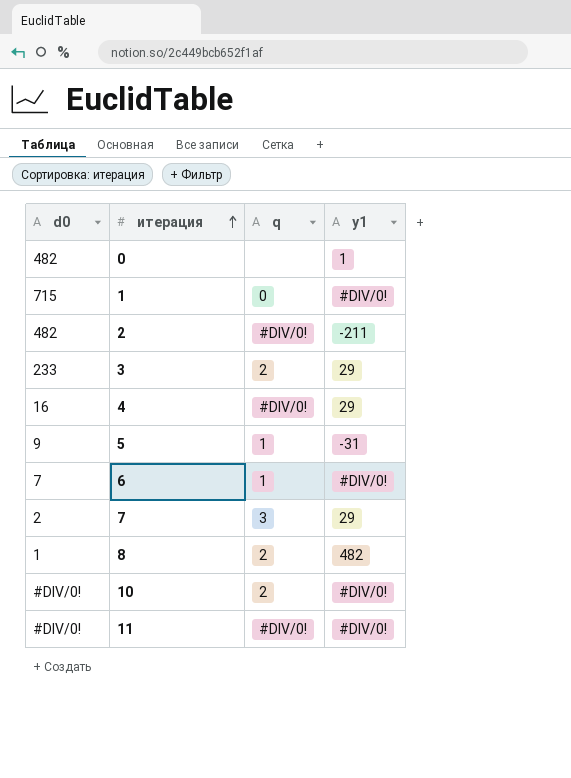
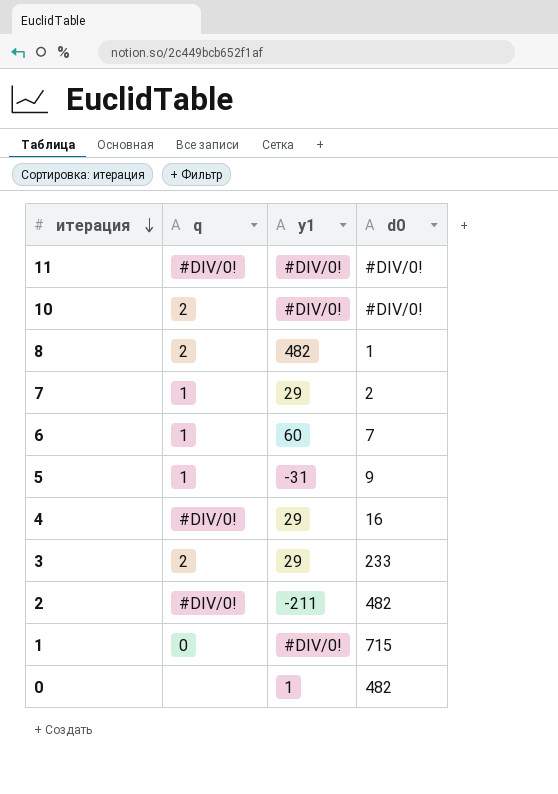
row order: итерация ascending -> итерация descending
column d0 | position: 1 -> 4
7 | q: 3 -> 1
6 | y1: #DIV/0! -> 60

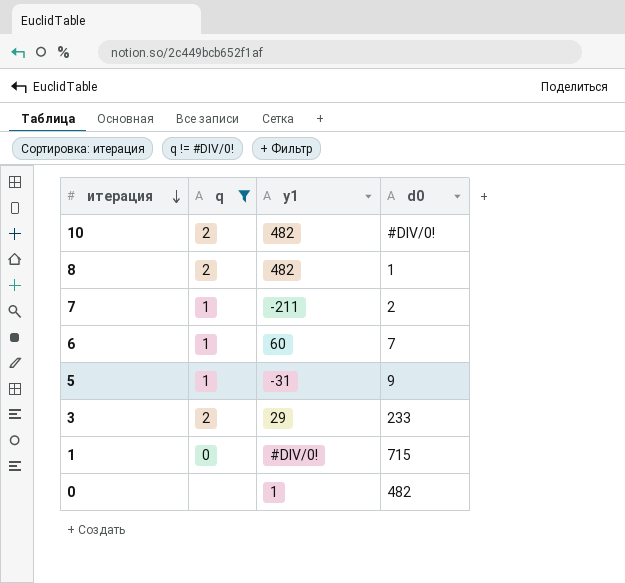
filter: none -> q != #DIV/0!
10 | y1: #DIV/0! -> 482
7 | y1: 29 -> -211

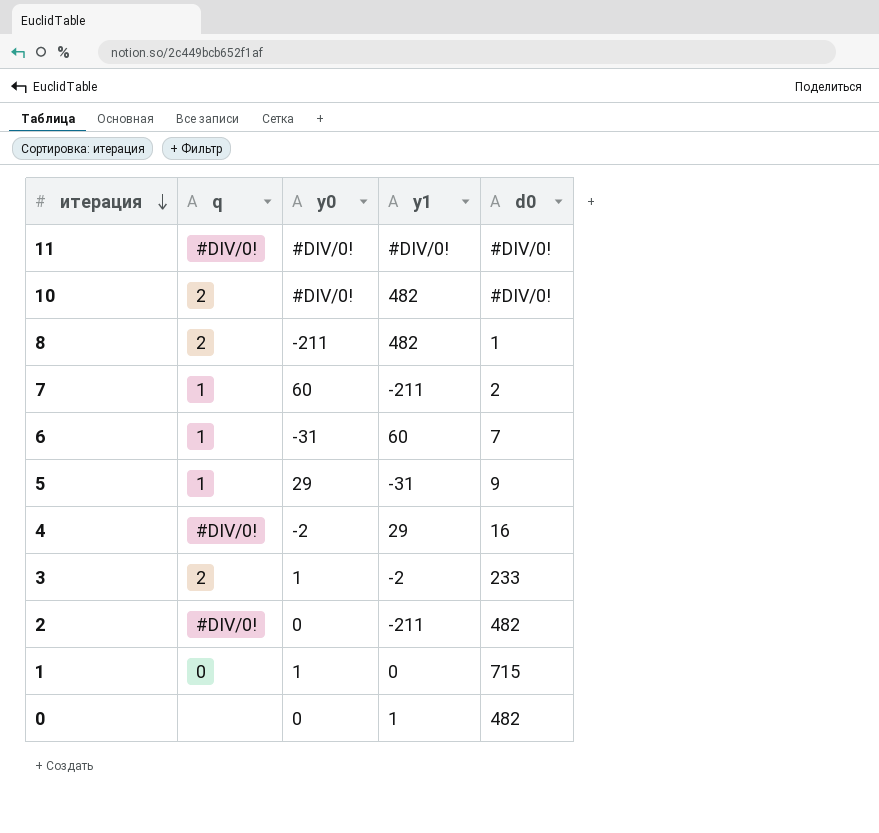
filter: q != #DIV/0! -> none
column y0 | position: none -> 3
3 | y1: 29 -> -2
1 | y1: #DIV/0! -> 0

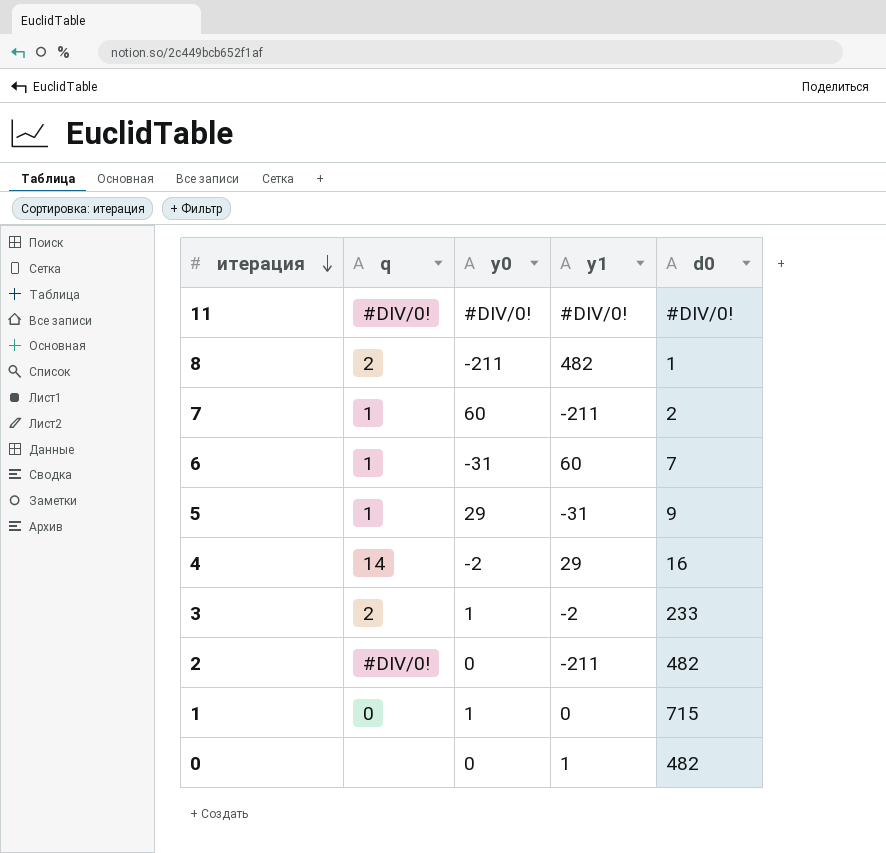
row 10: 2 | #DIV/0! | 482 | #DIV/0! -> none
4 | q: #DIV/0! -> 14

